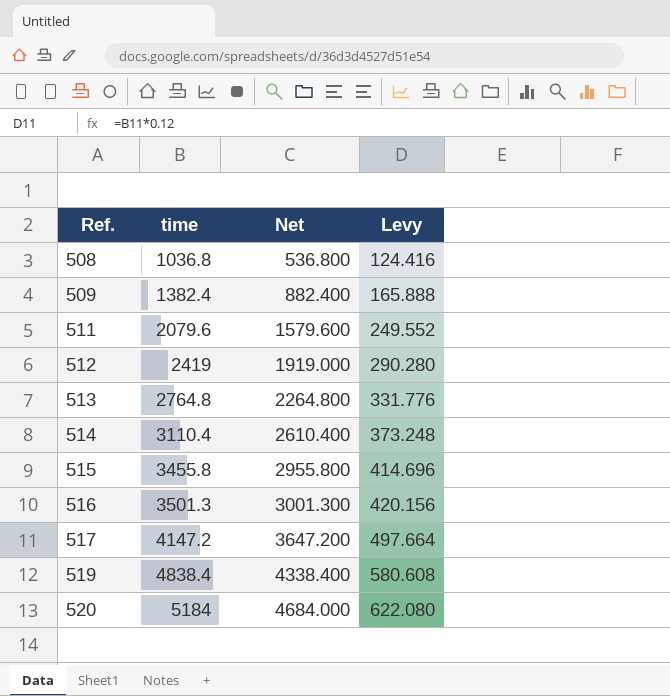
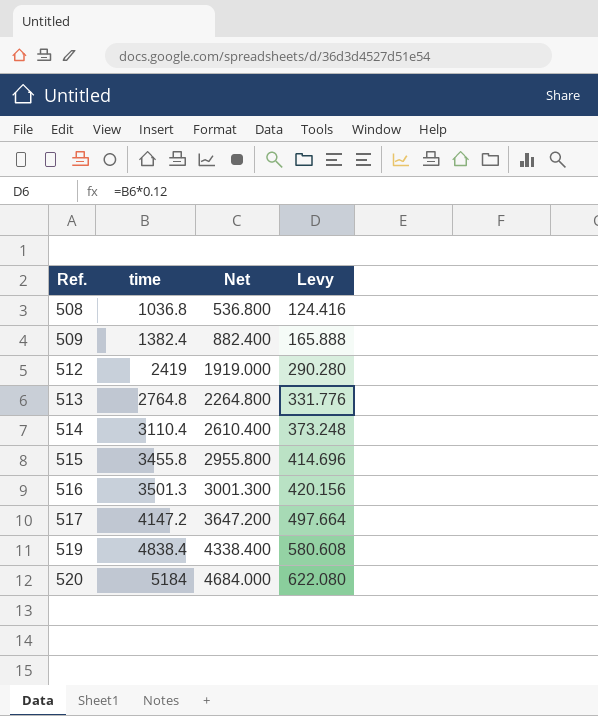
row 511: 2079.6 | 1579.600 | 249.552 -> none

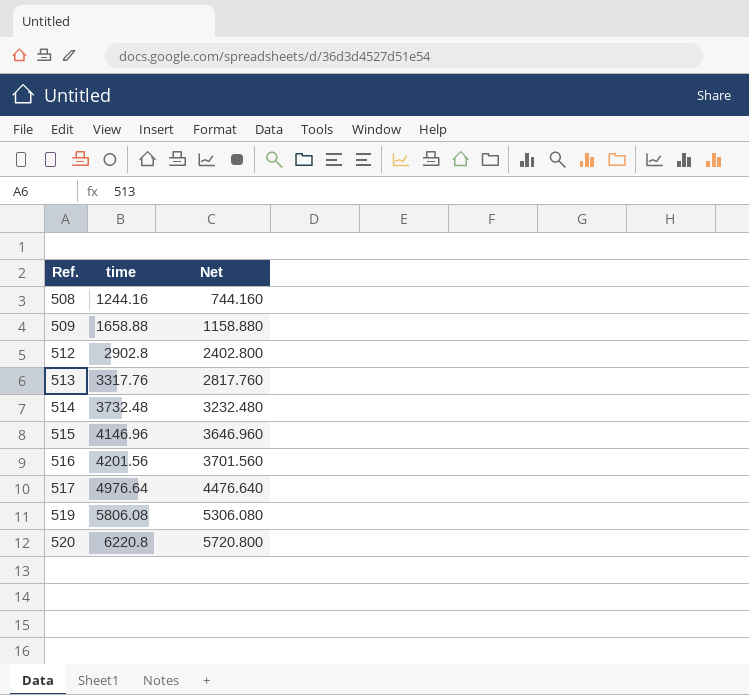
column Levy | formula: [time] * 0.12 -> none
508 | time: 1036.8 -> 1244.16
508 | Net: 536.800 -> 744.160
509 | time: 1382.4 -> 1658.88
509 | Net: 882.400 -> 1158.880
512 | time: 2419 -> 2902.8
512 | Net: 1919.000 -> 2402.800
513 | time: 2764.8 -> 3317.76
513 | Net: 2264.800 -> 2817.760
514 | time: 3110.4 -> 3732.48
514 | Net: 2610.400 -> 3232.480
515 | time: 3455.8 -> 4146.96
515 | Net: 2955.800 -> 3646.960
516 | time: 3501.3 -> 4201.56
516 | Net: 3001.300 -> 3701.560
517 | time: 4147.2 -> 4976.64
517 | Net: 3647.200 -> 4476.640
519 | time: 4838.4 -> 5806.08
519 | Net: 4338.400 -> 5306.080
520 | time: 5184 -> 6220.8
520 | Net: 4684.000 -> 5720.800

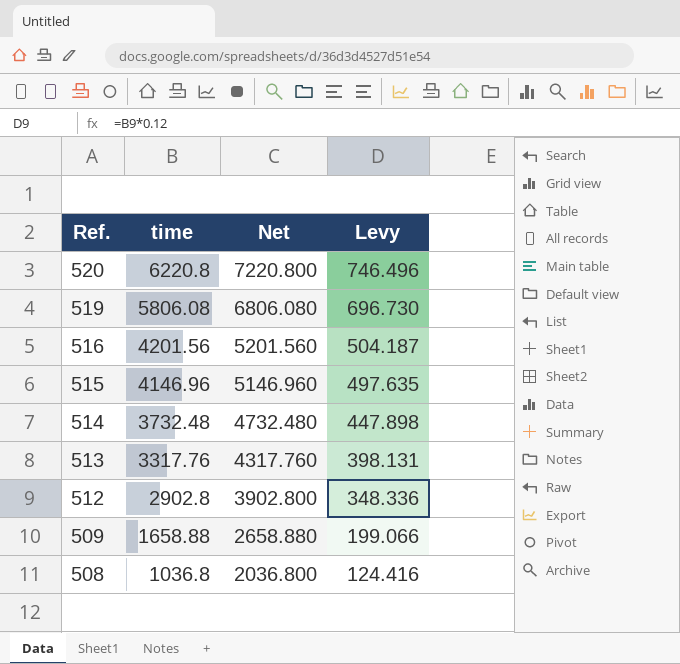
row order: Ref. ascending -> Ref. descending
column Net | formula: [time] - 500 -> [time] + 1000
column Levy | formula: none -> [time] * 0.12
row 517: 4976.64 | 4476.640 -> none
508 | time: 1244.16 -> 1036.8

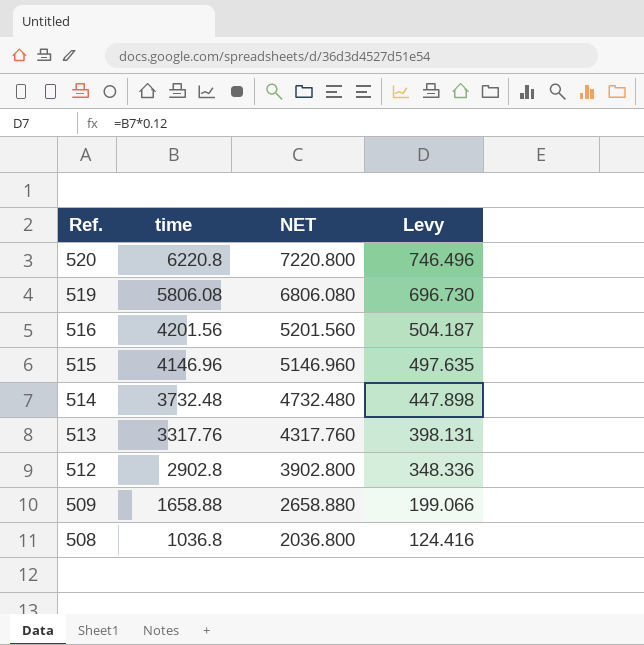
column name: Net -> NET

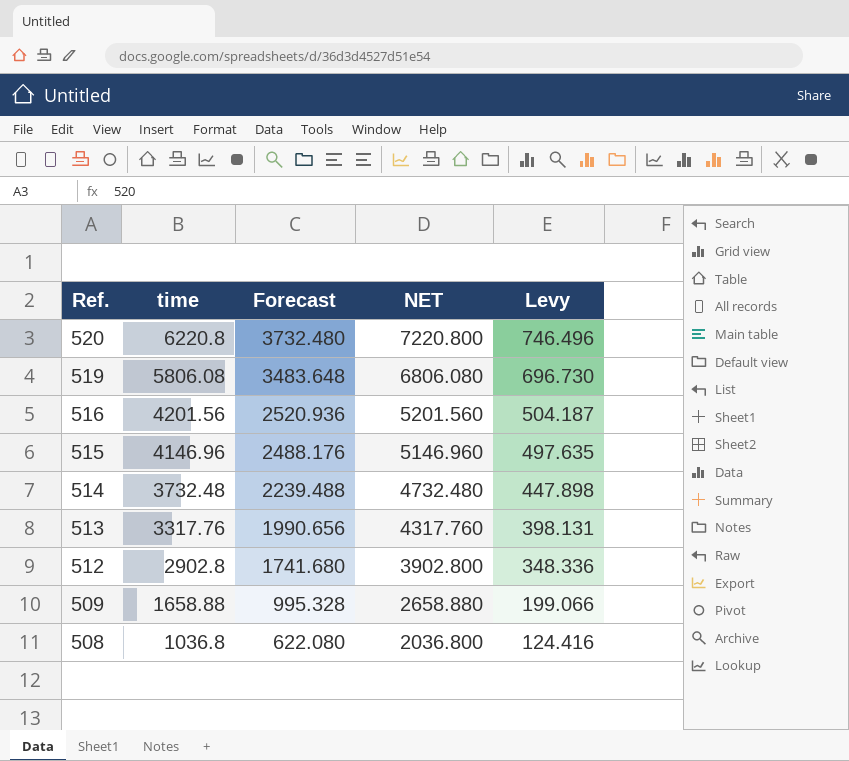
column Forecast | formula: none -> [time] * 0.6

